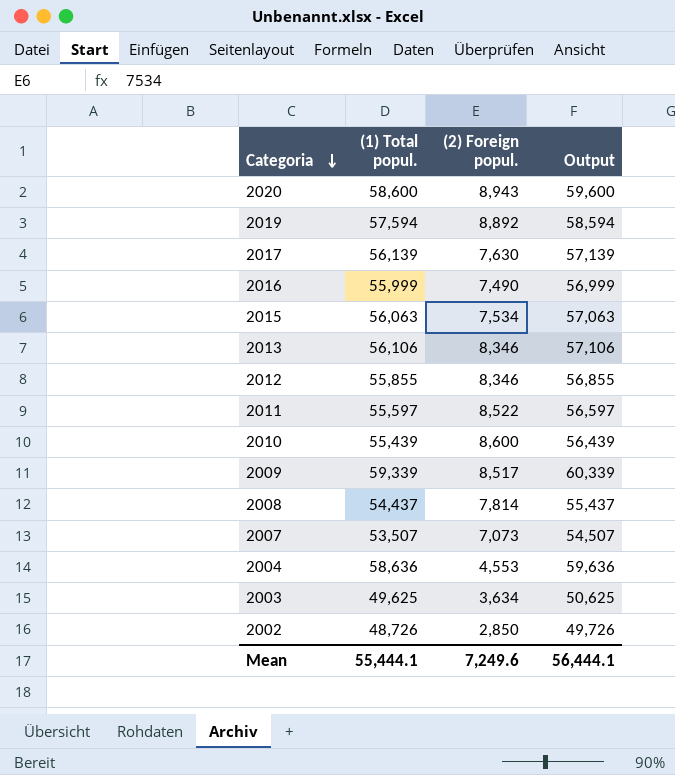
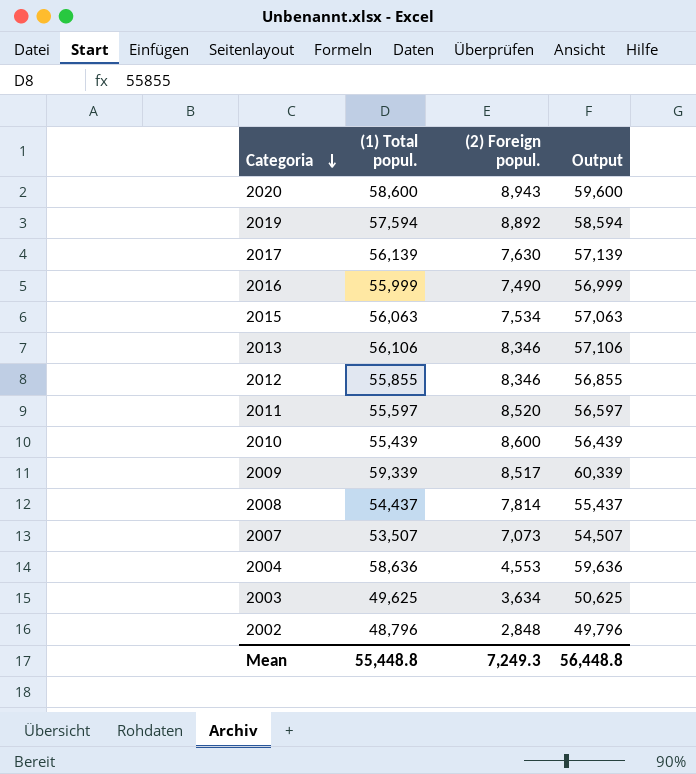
2011 | (2) Foreign popul.: 8,522 -> 8,520
2002 | (1) Total popul.: 48,726 -> 48,796
2002 | (2) Foreign popul.: 2,850 -> 2,848
2002 | Output: 49,726 -> 49,796
Mean | (1) Total popul.: 55,444.1 -> 55,448.8
Mean | (2) Foreign popul.: 7,249.6 -> 7,249.3
Mean | Output: 56,444.1 -> 56,448.8

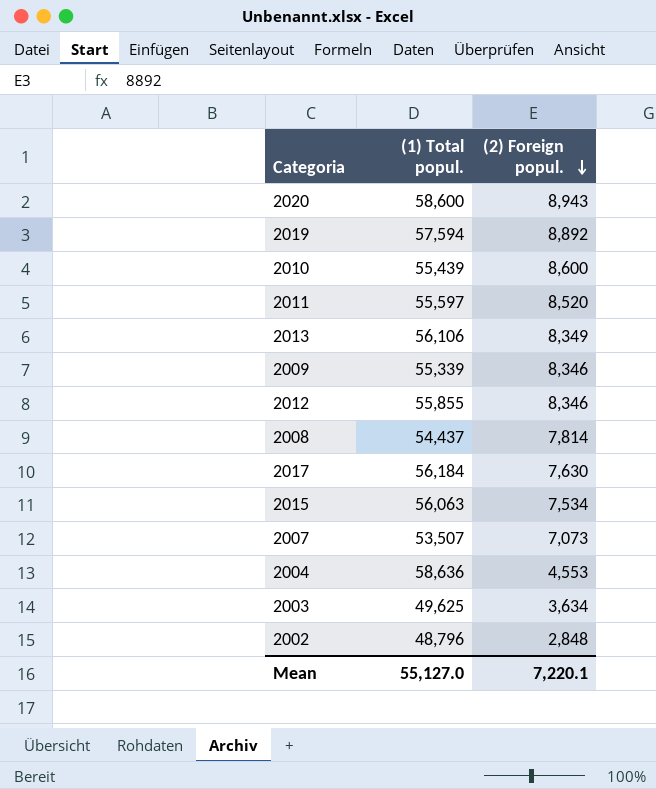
row order: Categoria descending -> (2) Foreign popul. descending
column Output | formula: [(1) Total popul.] + 1000 -> none
row 2016: 55,999 | 7,490 | 56,999 -> none
2013 | (2) Foreign popul.: 8,346 -> 8,349
2009 | (1) Total popul.: 59,339 -> 55,339
2009 | (2) Foreign popul.: 8,517 -> 8,346
2017 | (1) Total popul.: 56,139 -> 56,184
Mean | (1) Total popul.: 55,448.8 -> 55,127.0
Mean | (2) Foreign popul.: 7,249.3 -> 7,220.1

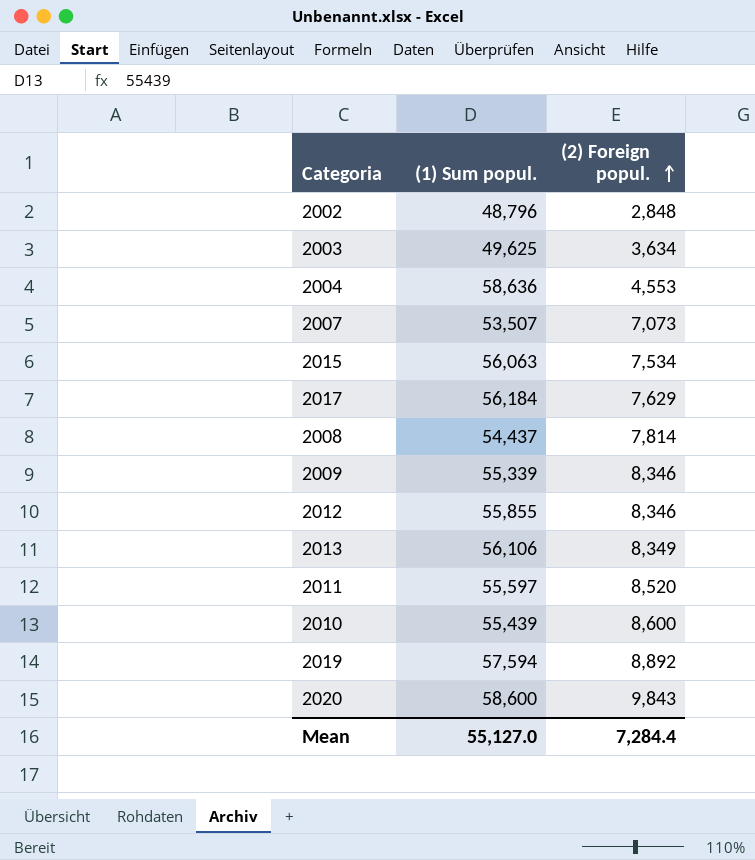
row order: (2) Foreign popul. descending -> (2) Foreign popul. ascending
column name: (1) Total popul. -> (1) Sum popul.
2017 | (2) Foreign popul.: 7,630 -> 7,629
2020 | (2) Foreign popul.: 8,943 -> 9,843
Mean | (2) Foreign popul.: 7,220.1 -> 7,284.4

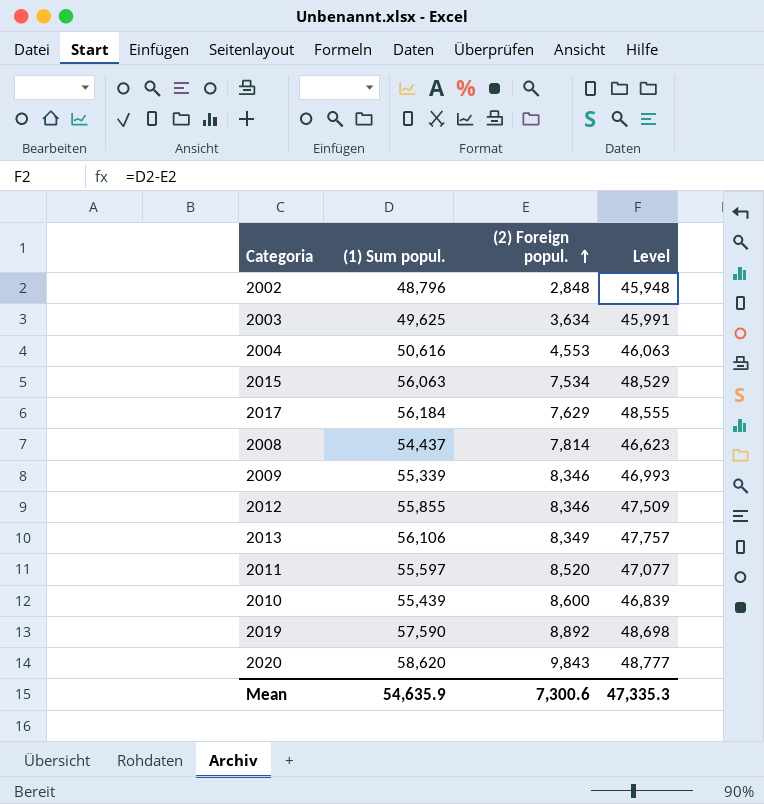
column Level | formula: none -> [(1) Sum popul.] - [(2) Foreign popul.]
row 2007: 53,507 | 7,073 -> none
2004 | (1) Sum popul.: 58,636 -> 50,616
2019 | (1) Sum popul.: 57,594 -> 57,590
2020 | (1) Sum popul.: 58,600 -> 58,620
Mean | (1) Sum popul.: 55,127.0 -> 54,635.9
Mean | (2) Foreign popul.: 7,284.4 -> 7,300.6

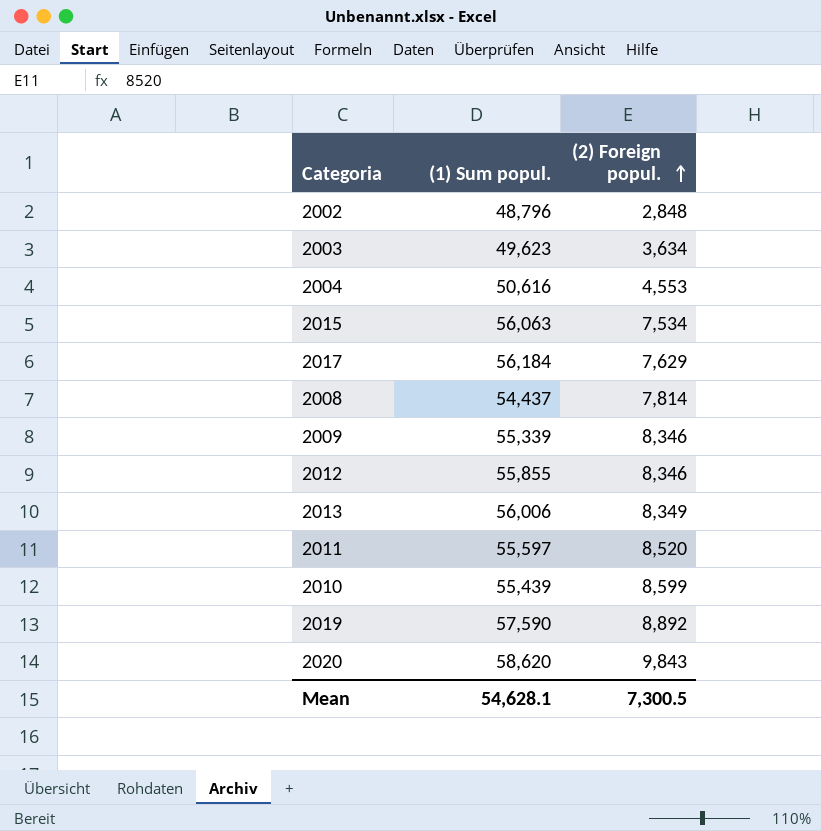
column Level | formula: [(1) Sum popul.] - [(2) Foreign popul.] -> none
2003 | (1) Sum popul.: 49,625 -> 49,623
2013 | (1) Sum popul.: 56,106 -> 56,006
2010 | (2) Foreign popul.: 8,600 -> 8,599
Mean | (1) Sum popul.: 54,635.9 -> 54,628.1
Mean | (2) Foreign popul.: 7,300.6 -> 7,300.5

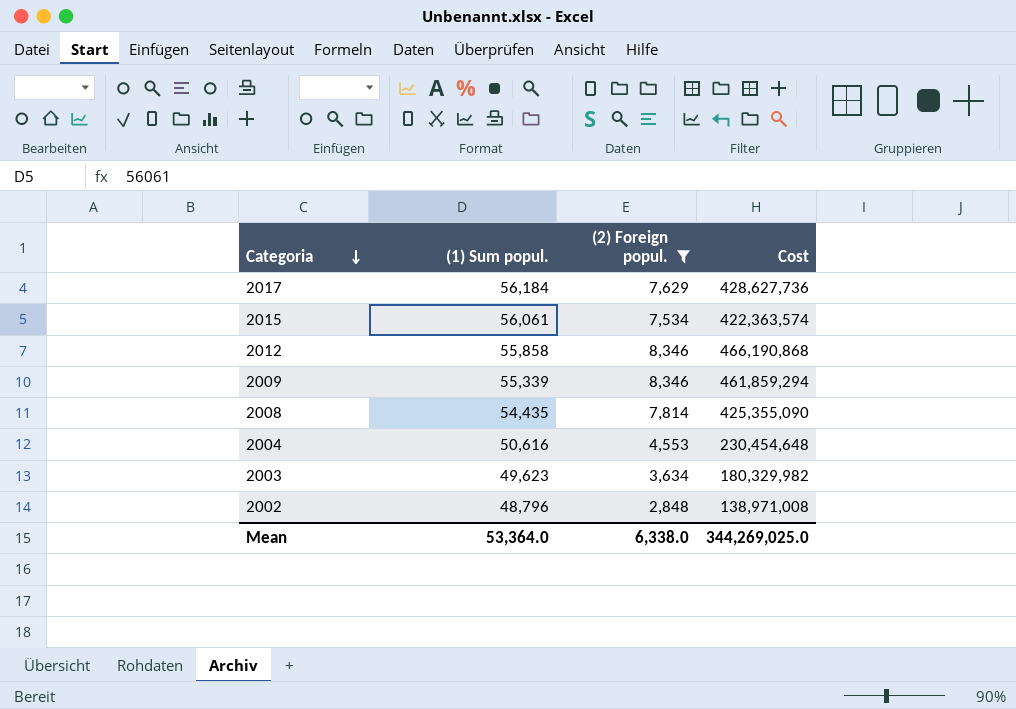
filter: none -> (2) Foreign popul. <= 8,346
row order: (2) Foreign popul. ascending -> Categoria descending
column Cost | formula: none -> [(1) Sum popul.] * [(2) Foreign popul.]
2015 | (1) Sum popul.: 56,063 -> 56,061
2012 | (1) Sum popul.: 55,855 -> 55,858
2008 | (1) Sum popul.: 54,437 -> 54,435
Mean | (1) Sum popul.: 54,628.1 -> 53,364.0
Mean | (2) Foreign popul.: 7,300.5 -> 6,338.0

